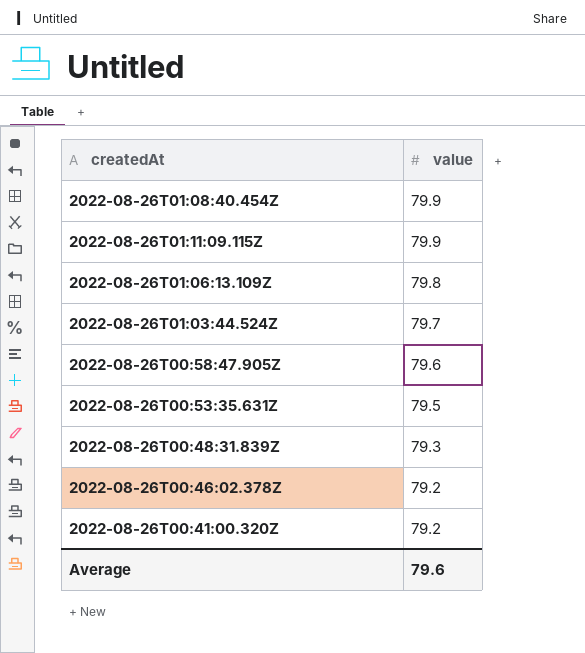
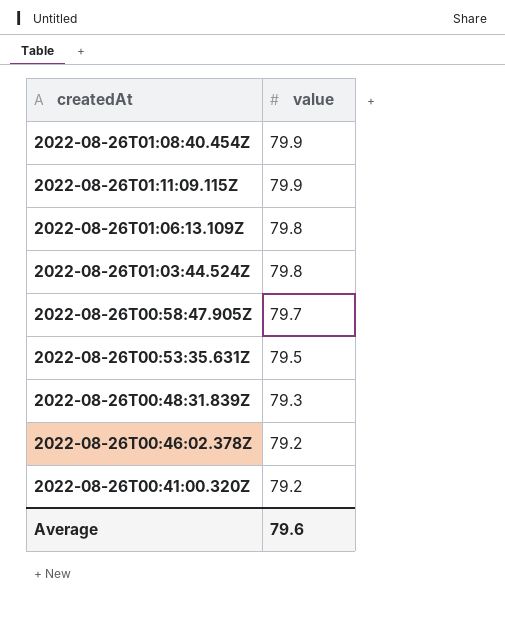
2022-08-26T01:03:44.524Z | value: 79.7 -> 79.8
2022-08-26T00:58:47.905Z | value: 79.6 -> 79.7

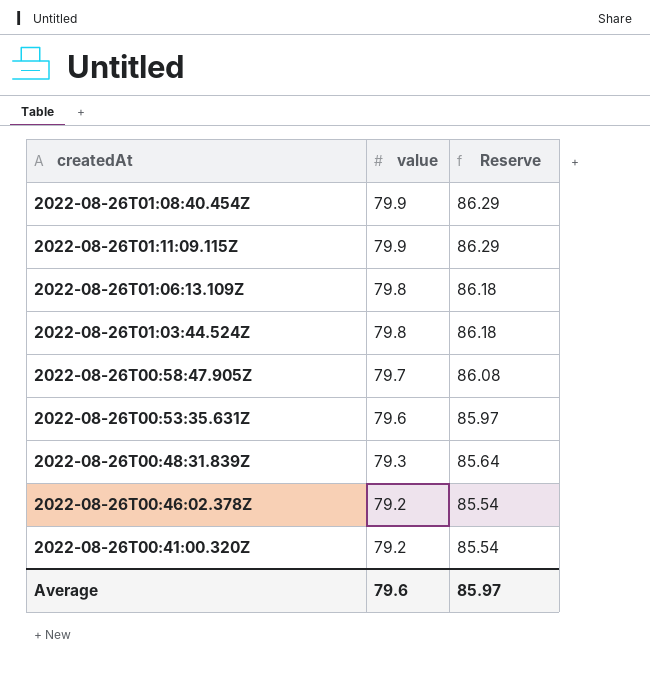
column Reserve | formula: none -> [value] * 1.08
2022-08-26T00:53:35.631Z | value: 79.5 -> 79.6

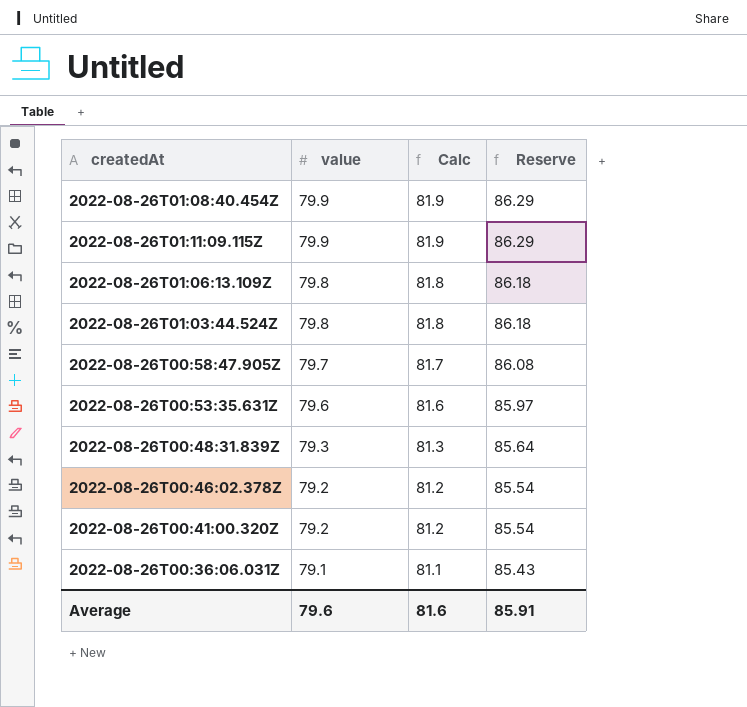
column Calc | formula: none -> [value] + 2
row 2022-08-26T00:36:06.031Z: none -> 79.1 | 81.1 | 85.43
Average | Reserve: 85.97 -> 85.91

